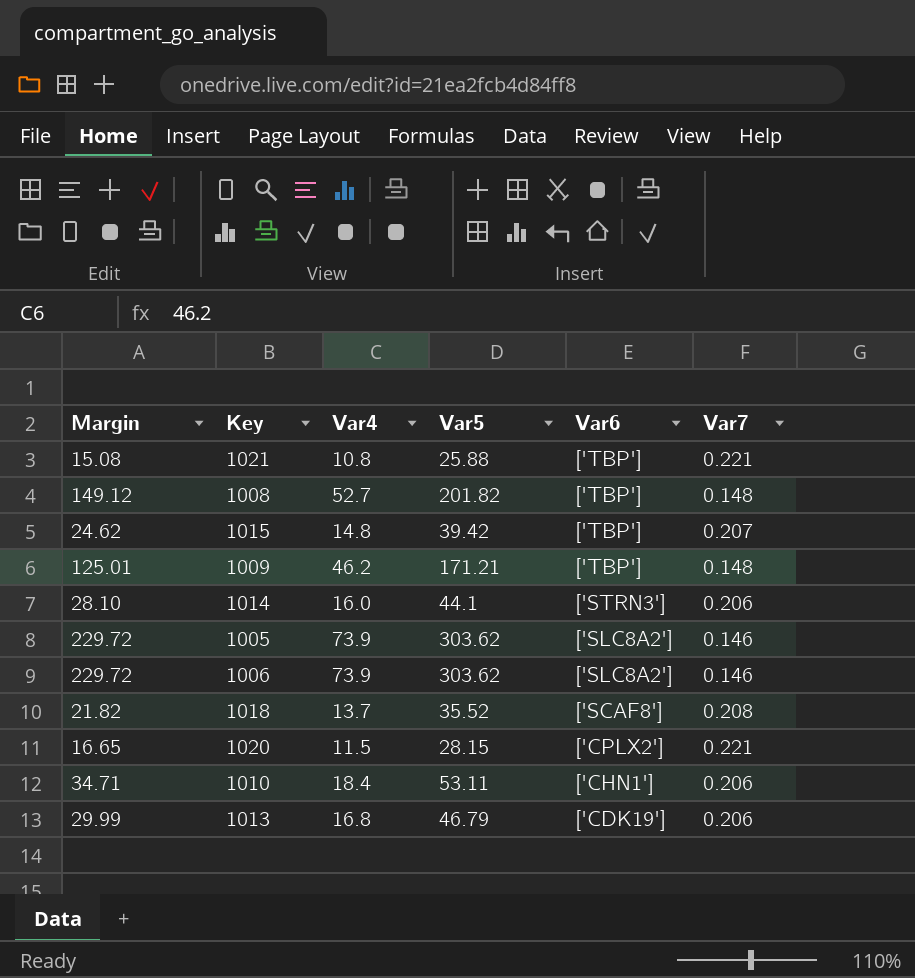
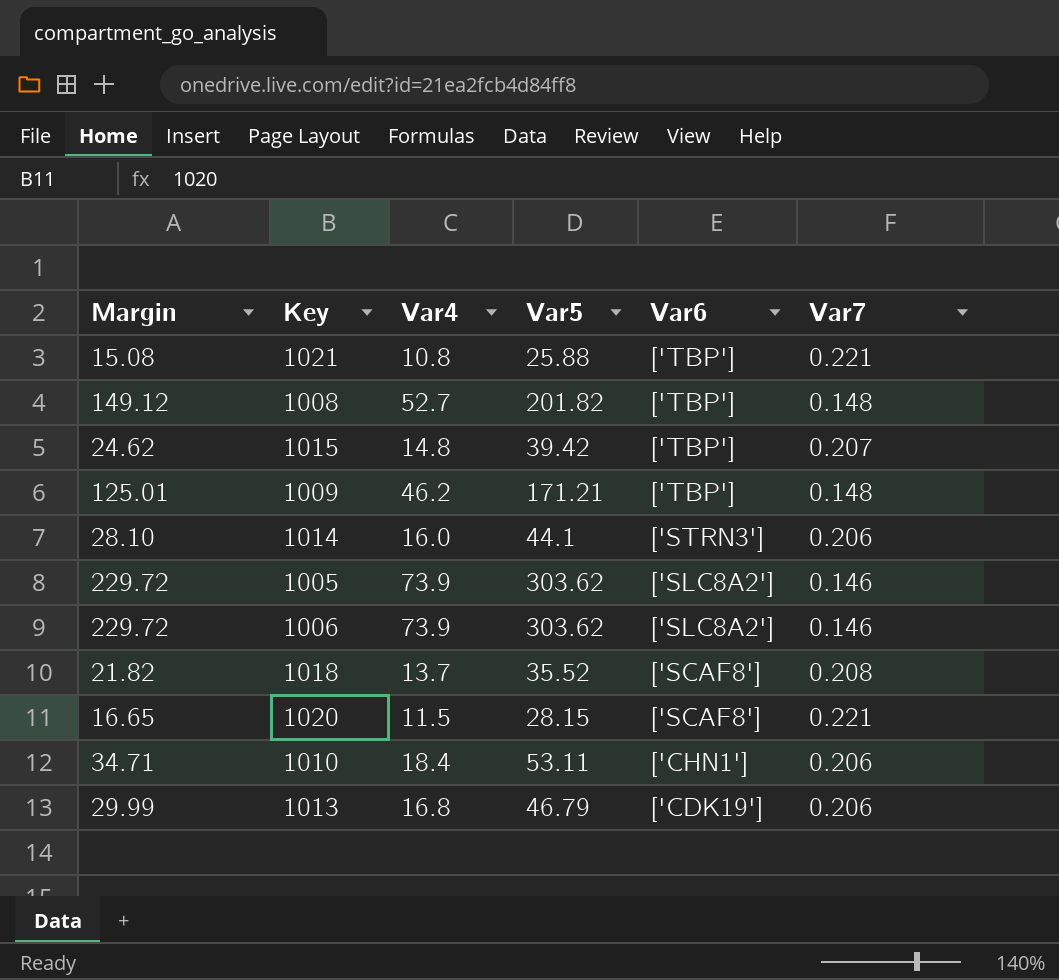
1020 | Var6: ['CPLX2'] -> ['SCAF8']

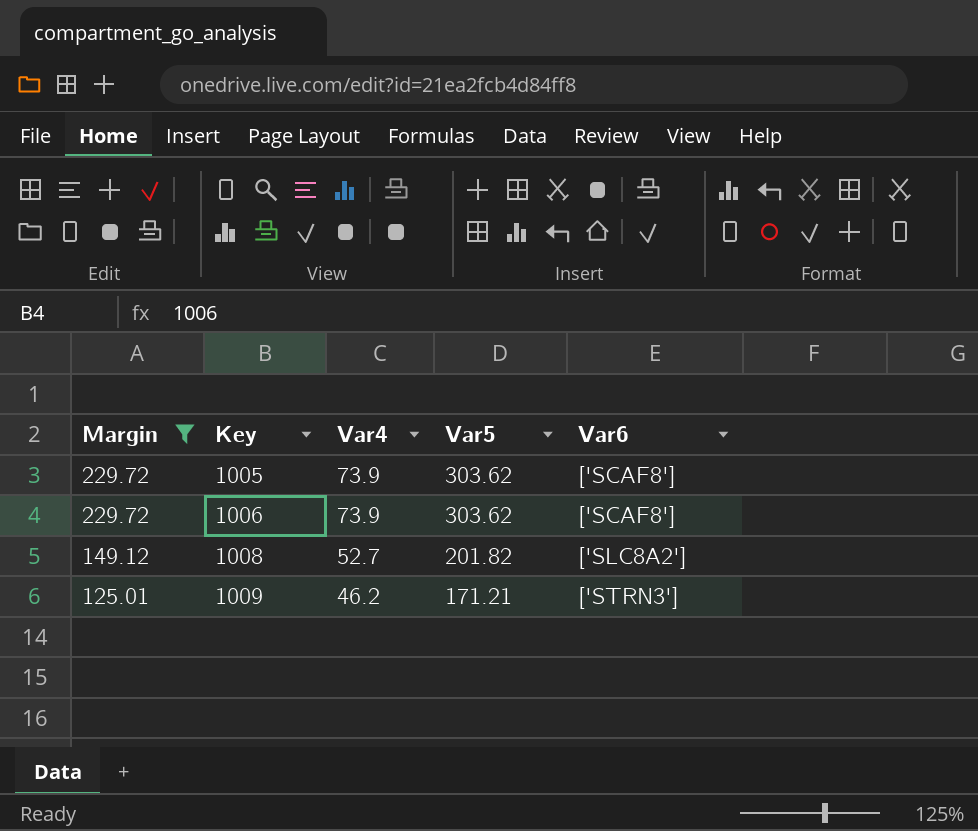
filter: none -> Margin >= 125.01
row order: Var6 descending -> Margin descending
column Var7 | position: 6 -> none
1005 | Var6: ['SLC8A2'] -> ['SCAF8']
1006 | Var6: ['SLC8A2'] -> ['SCAF8']
1008 | Var6: ['TBP'] -> ['SLC8A2']
1009 | Var6: ['TBP'] -> ['STRN3']

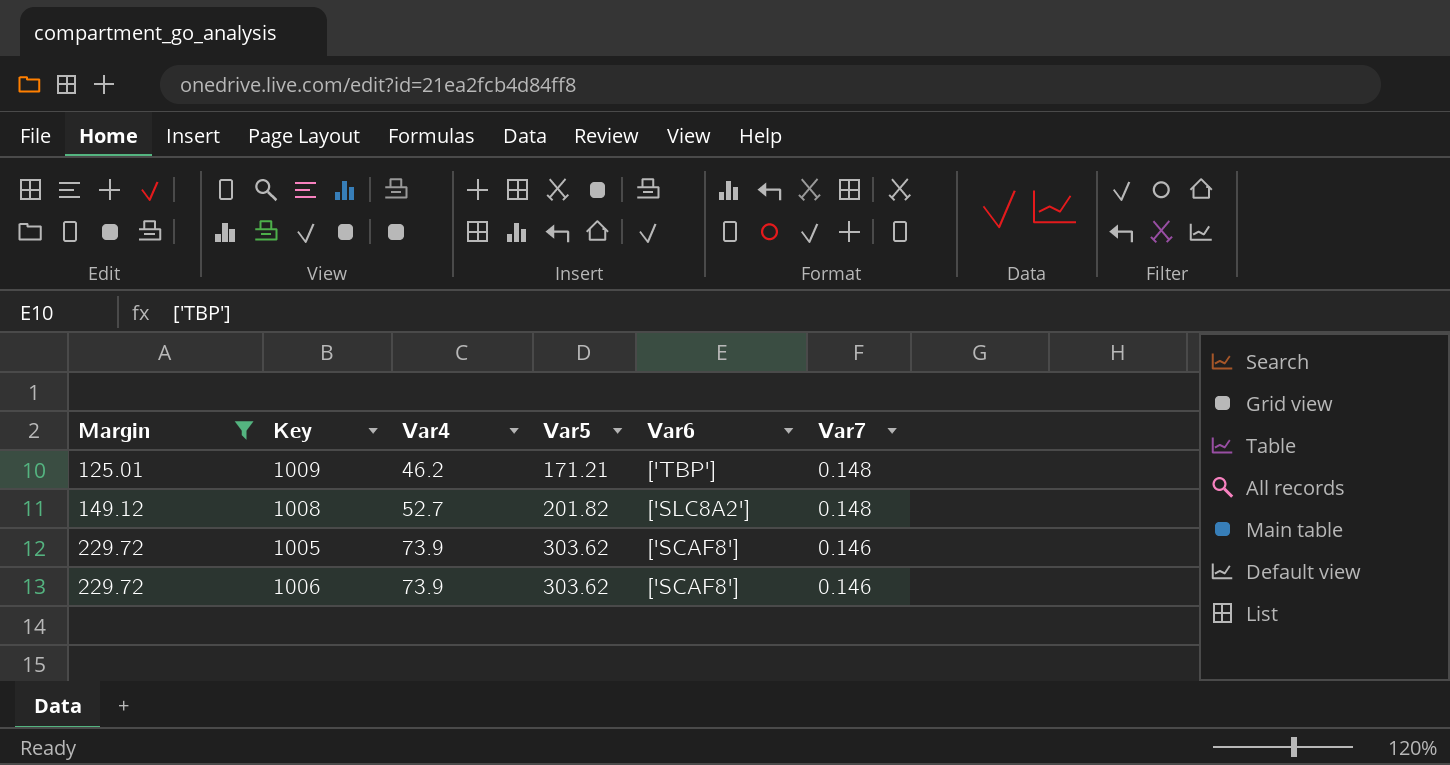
row order: Margin descending -> Margin ascending
column Var7 | position: none -> 6
1009 | Var6: ['STRN3'] -> ['TBP']

